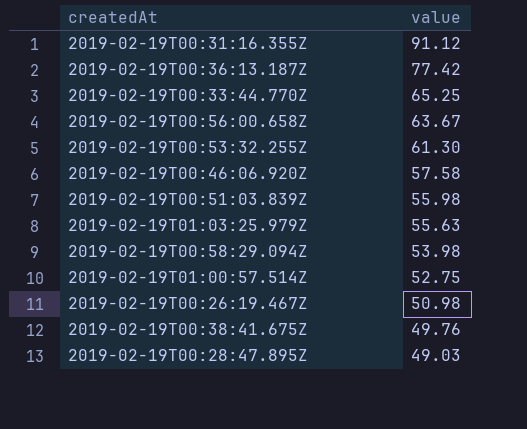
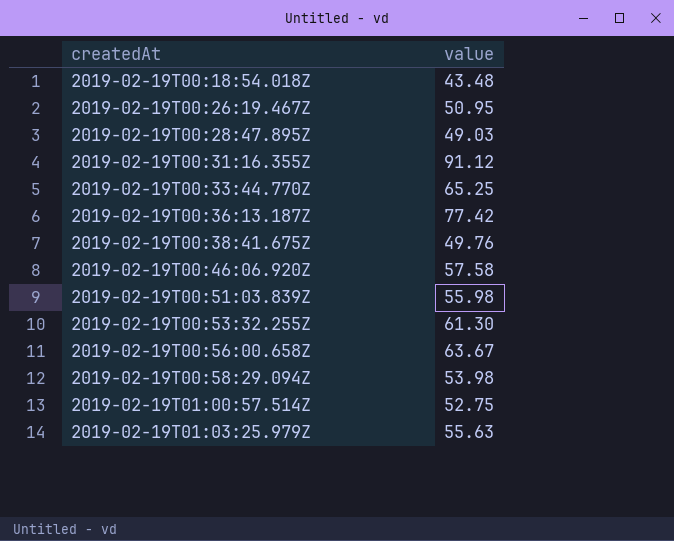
row order: value descending -> createdAt ascending
row 2019-02-19T00:18:54.018Z: none -> 43.48
2019-02-19T00:26:19.467Z | value: 50.98 -> 50.95

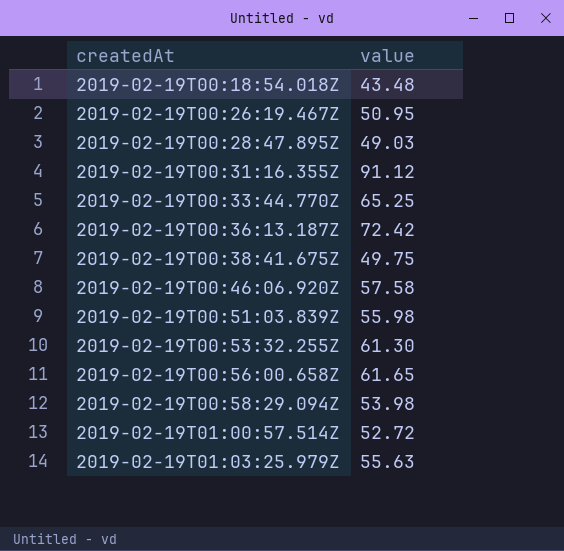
2019-02-19T00:36:13.187Z | value: 77.42 -> 72.42
2019-02-19T00:38:41.675Z | value: 49.76 -> 49.75
2019-02-19T00:56:00.658Z | value: 63.67 -> 61.65
2019-02-19T01:00:57.514Z | value: 52.75 -> 52.72

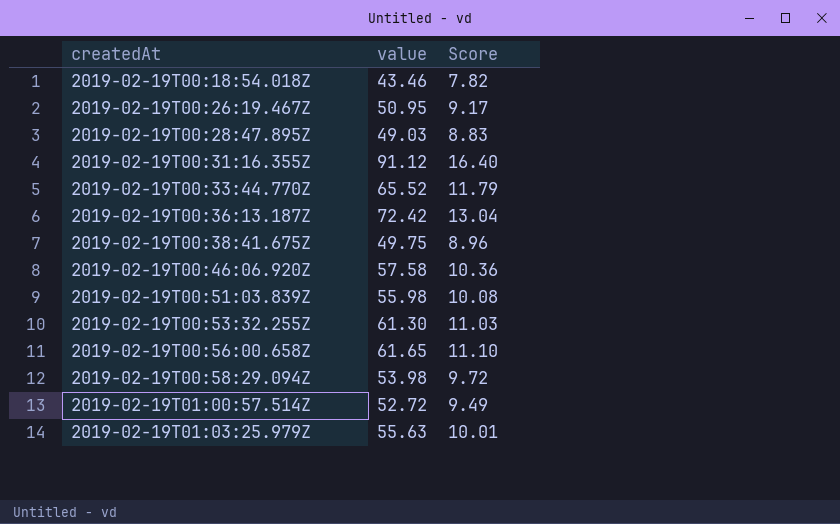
column Score | formula: none -> [value] * 0.18
2019-02-19T00:18:54.018Z | value: 43.48 -> 43.46
2019-02-19T00:33:44.770Z | value: 65.25 -> 65.52

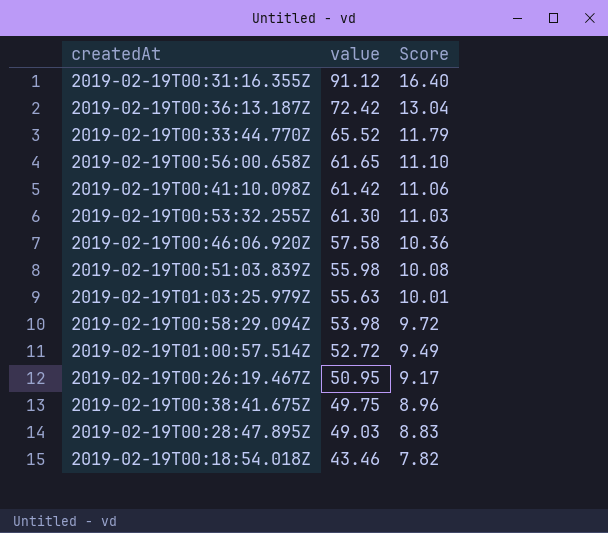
row order: createdAt ascending -> value descending
row 2019-02-19T00:41:10.098Z: none -> 61.42 | 11.06

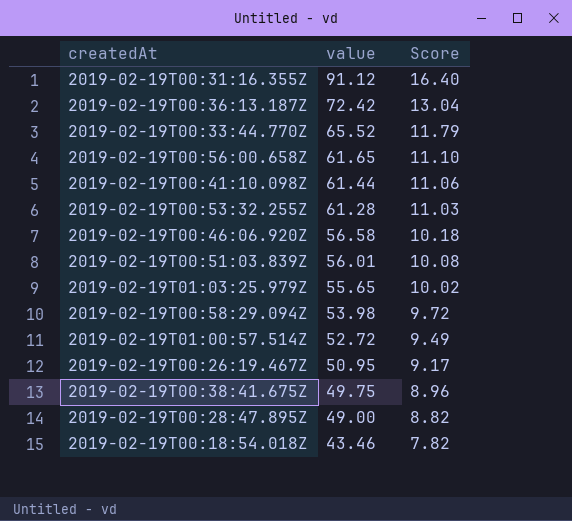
2019-02-19T00:41:10.098Z | value: 61.42 -> 61.44
2019-02-19T00:53:32.255Z | value: 61.30 -> 61.28
2019-02-19T00:46:06.920Z | value: 57.58 -> 56.58
2019-02-19T00:46:06.920Z | Score: 10.36 -> 10.18
2019-02-19T00:51:03.839Z | value: 55.98 -> 56.01
2019-02-19T01:03:25.979Z | value: 55.63 -> 55.65
2019-02-19T01:03:25.979Z | Score: 10.01 -> 10.02
2019-02-19T00:28:47.895Z | value: 49.03 -> 49.00
2019-02-19T00:28:47.895Z | Score: 8.83 -> 8.82

